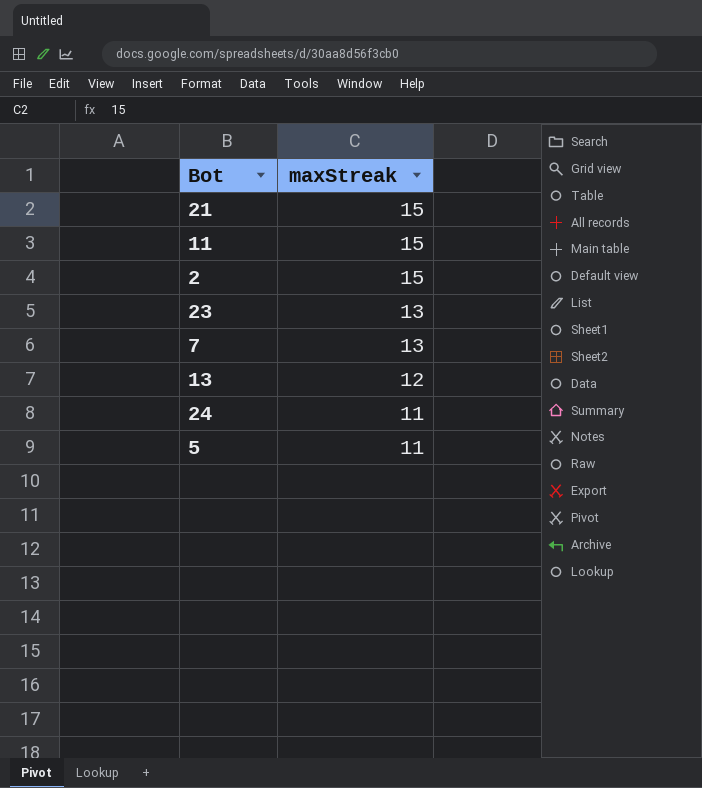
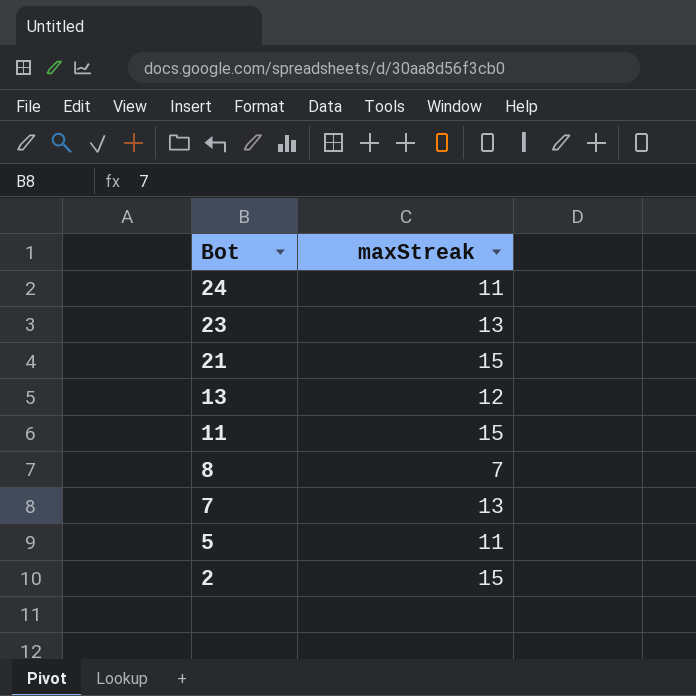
row order: maxStreak descending -> Bot descending
row 8: none -> 7

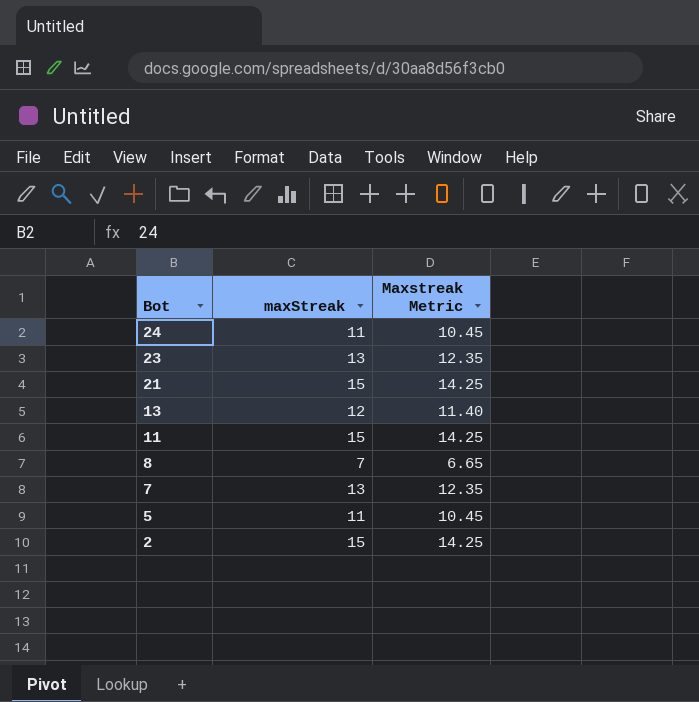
column Maxstreak Metric | formula: none -> [maxStreak] * 0.95

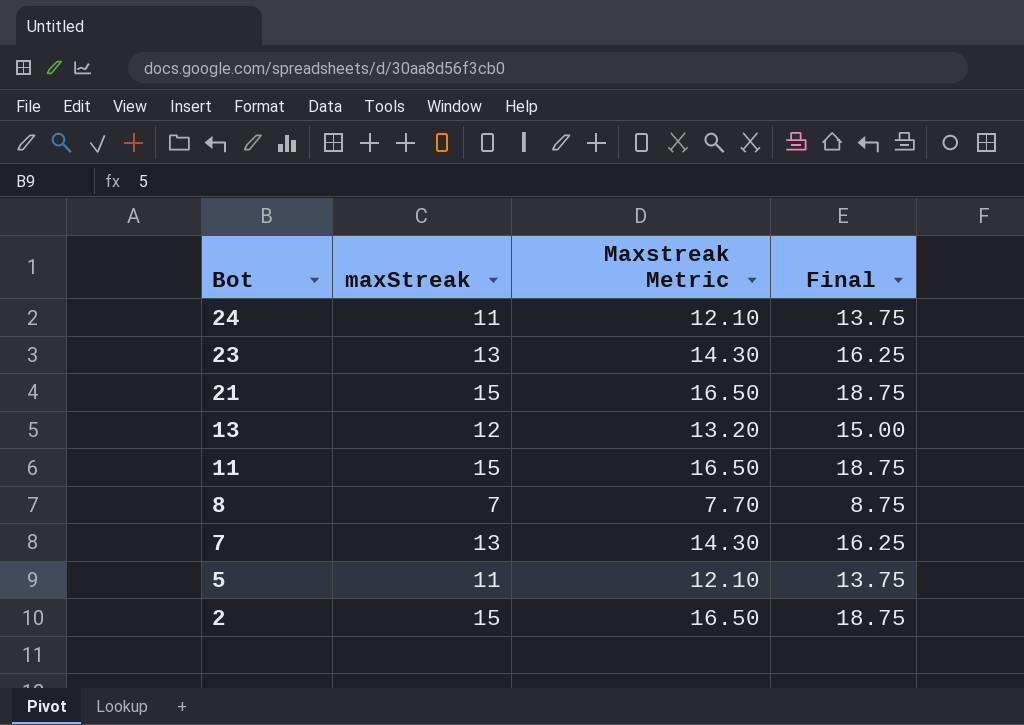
column Maxstreak Metric | formula: [maxStreak] * 0.95 -> [maxStreak] * 1.1
column Final | formula: none -> [maxStreak] * 1.25

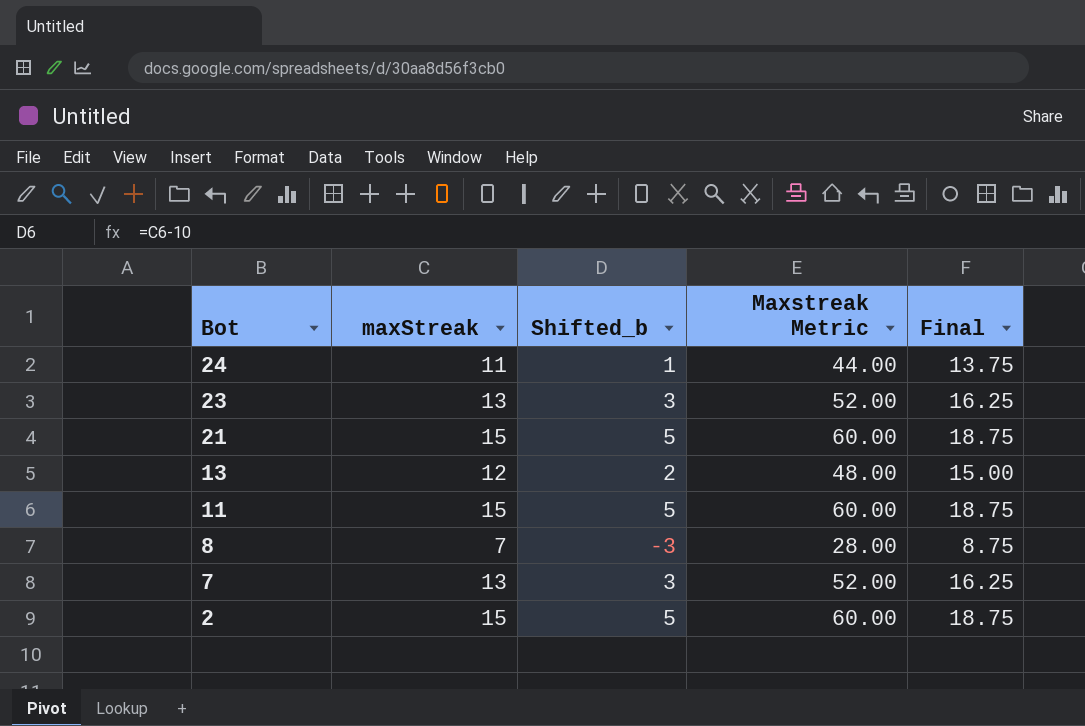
column Shifted_b | formula: none -> [maxStreak] - 10
column Maxstreak Metric | formula: [maxStreak] * 1.1 -> [maxStreak] * 4
row 5: 11 | 12.10 | 13.75 -> none

